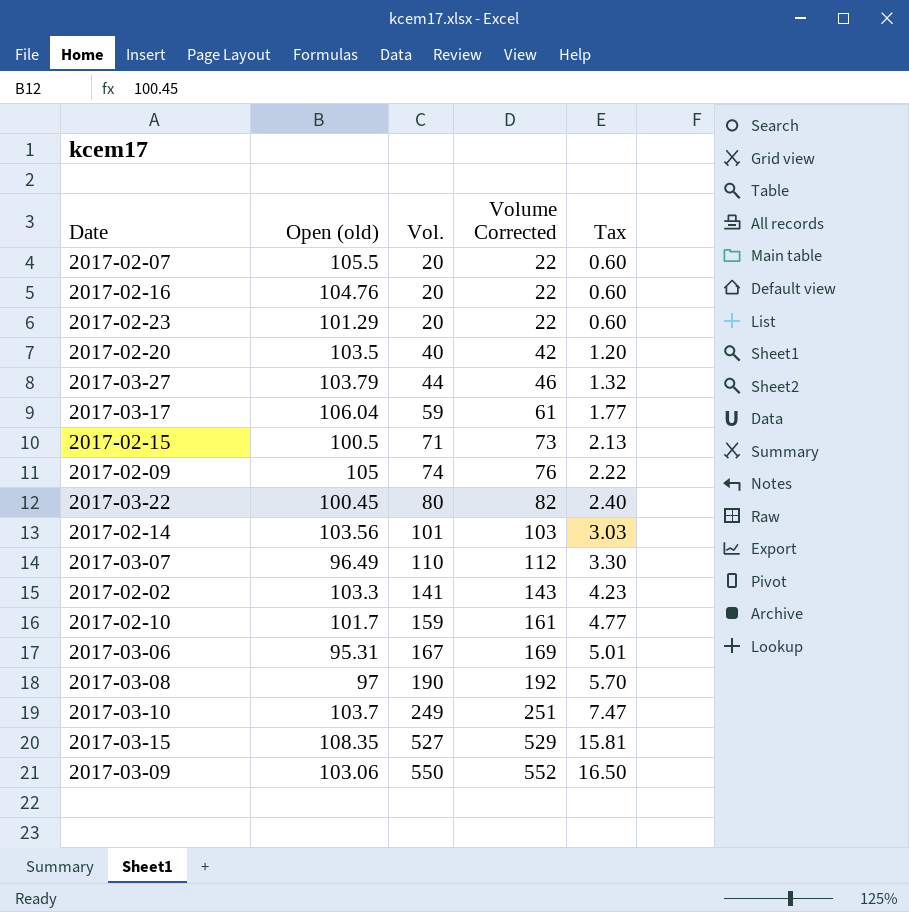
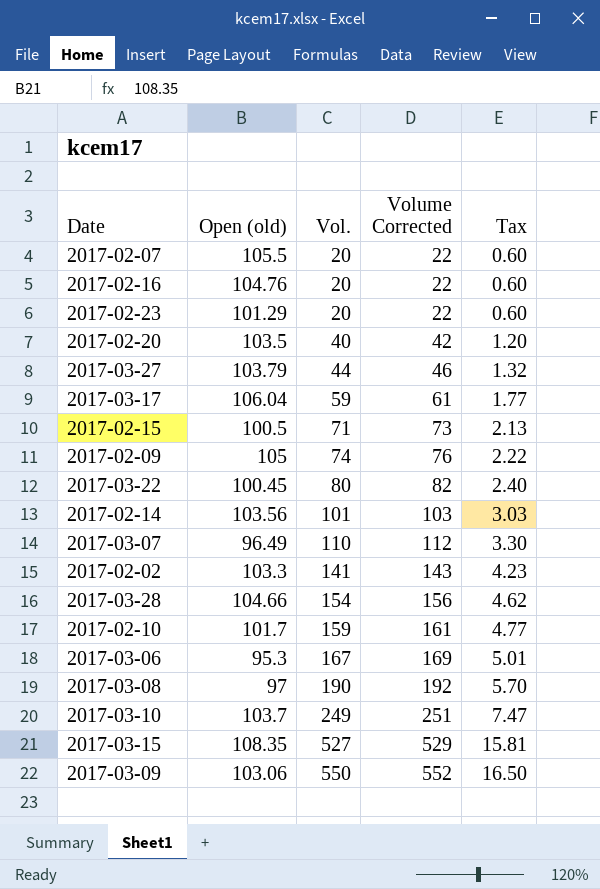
row 2017-03-28: none -> 104.66 | 154 | 156 | 4.62
2017-03-06 | Open (old): 95.31 -> 95.3

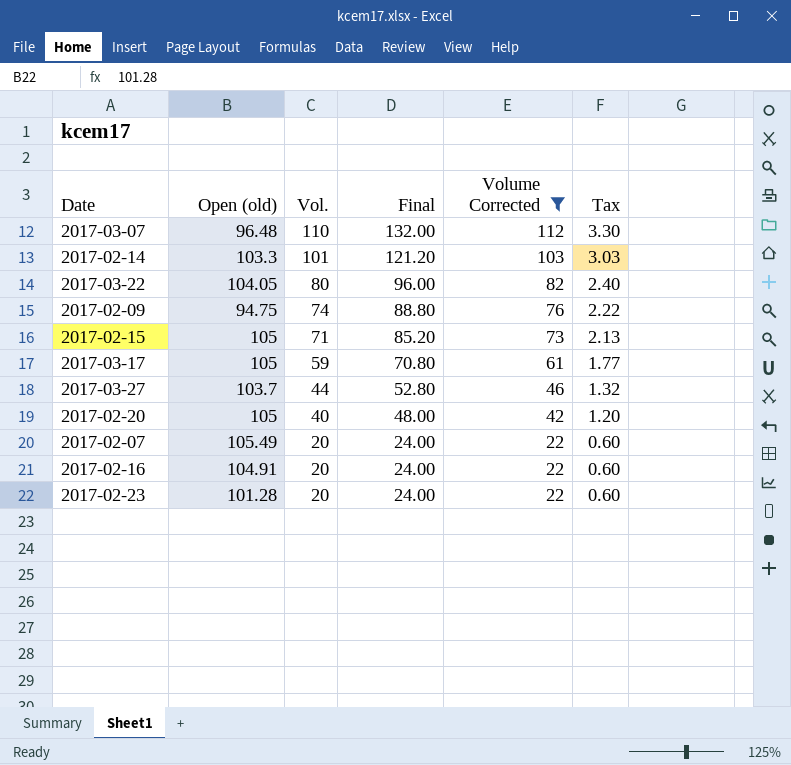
filter: none -> Volume Corrected <= 112
row order: Vol. ascending -> Vol. descending
column Final | formula: none -> [Vol.] * 1.2
2017-03-07 | Open (old): 96.49 -> 96.48
2017-02-14 | Open (old): 103.56 -> 103.3
2017-03-22 | Open (old): 100.45 -> 104.05
2017-02-09 | Open (old): 105 -> 94.75
2017-02-15 | Open (old): 100.5 -> 105
2017-03-17 | Open (old): 106.04 -> 105
2017-03-27 | Open (old): 103.79 -> 103.7
2017-02-20 | Open (old): 103.5 -> 105
2017-02-07 | Open (old): 105.5 -> 105.49
2017-02-16 | Open (old): 104.76 -> 104.91
2017-02-23 | Open (old): 101.29 -> 101.28

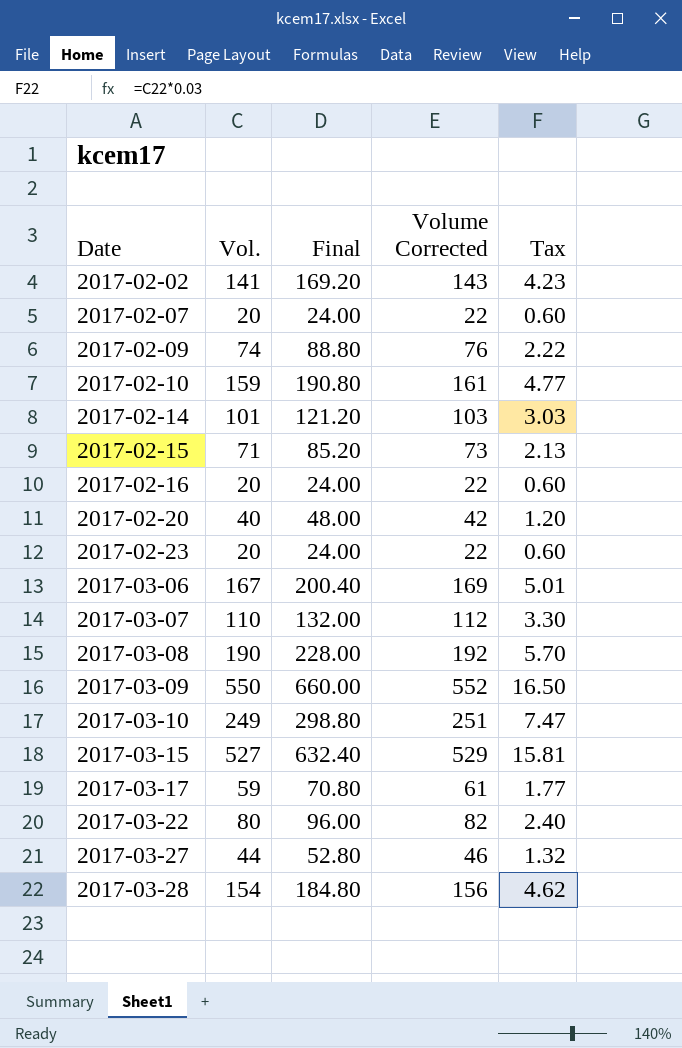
filter: Volume Corrected <= 112 -> none
row order: Vol. descending -> Date ascending
column Open (old) | position: 2 -> none

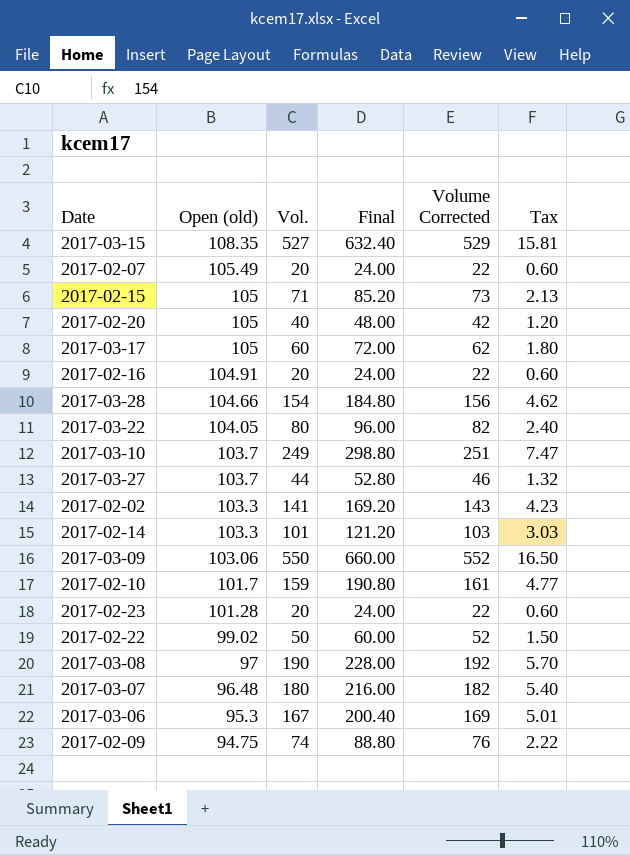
row order: Date ascending -> Open (old) descending
column Open (old) | position: none -> 2
2017-03-17 | Vol.: 59 -> 60
2017-03-17 | Final: 70.80 -> 72.00
2017-03-17 | Volume Corrected: 61 -> 62
2017-03-17 | Tax: 1.77 -> 1.80
row 2017-02-22: none -> 99.02 | 50 | 60.00 | 52 | 1.50
2017-03-07 | Vol.: 110 -> 180
2017-03-07 | Final: 132.00 -> 216.00
2017-03-07 | Volume Corrected: 112 -> 182
2017-03-07 | Tax: 3.30 -> 5.40

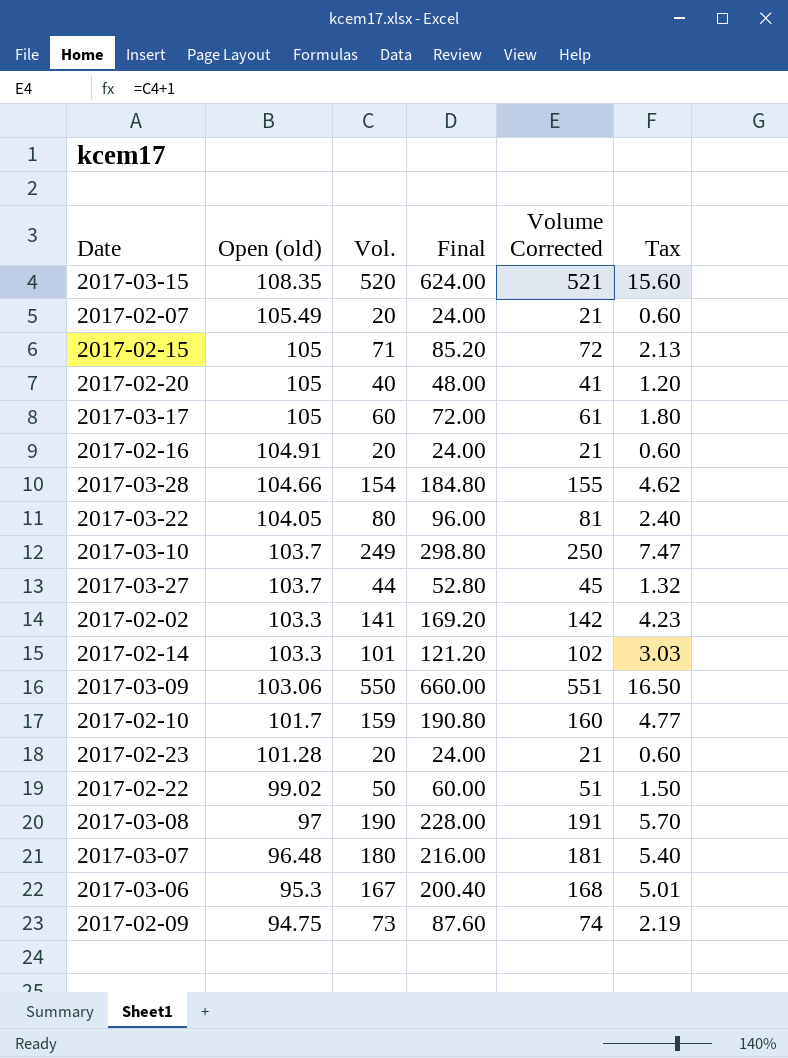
column Volume Corrected | formula: [Vol.] + 2 -> [Vol.] + 1
2017-03-15 | Vol.: 527 -> 520
2017-03-15 | Final: 632.40 -> 624.00
2017-03-15 | Tax: 15.81 -> 15.60
2017-02-09 | Vol.: 74 -> 73
2017-02-09 | Final: 88.80 -> 87.60
2017-02-09 | Tax: 2.22 -> 2.19

